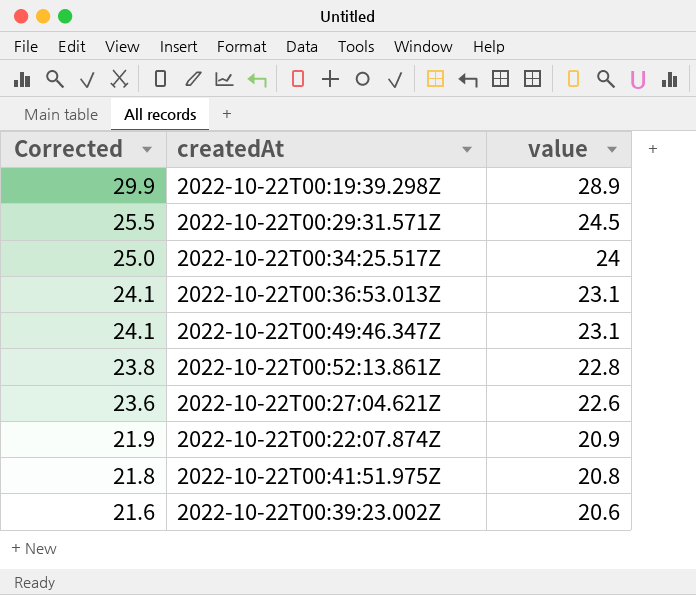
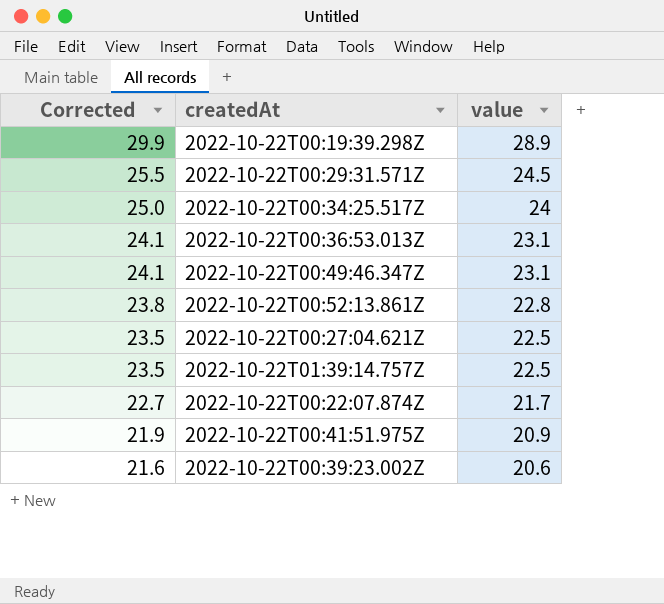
2022-10-22T00:27:04.621Z | Corrected: 23.6 -> 23.5
2022-10-22T00:27:04.621Z | value: 22.6 -> 22.5
row 2022-10-22T01:39:14.757Z: none -> 23.5 | 22.5
2022-10-22T00:22:07.874Z | Corrected: 21.9 -> 22.7
2022-10-22T00:22:07.874Z | value: 20.9 -> 21.7
2022-10-22T00:41:51.975Z | Corrected: 21.8 -> 21.9
2022-10-22T00:41:51.975Z | value: 20.8 -> 20.9

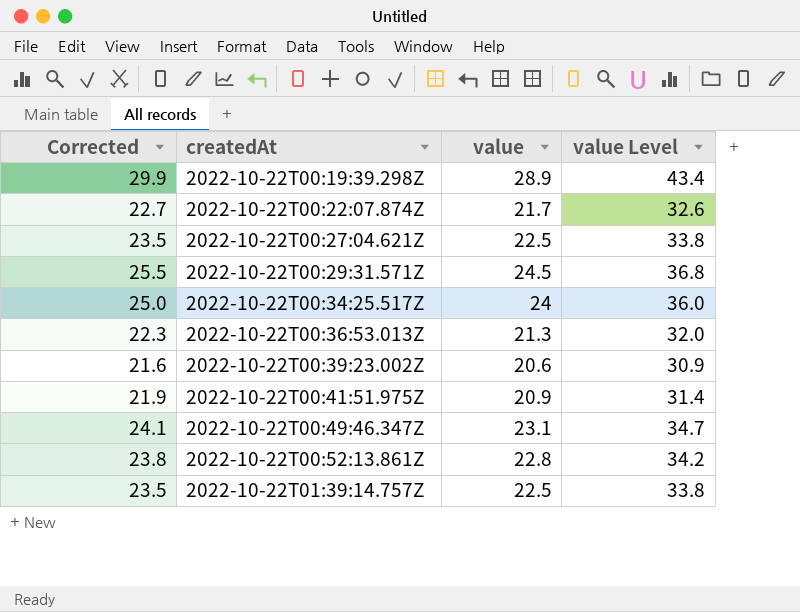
row order: Corrected descending -> createdAt ascending
column value Level | formula: none -> [value] * 1.5
2022-10-22T00:36:53.013Z | Corrected: 24.1 -> 22.3
2022-10-22T00:36:53.013Z | value: 23.1 -> 21.3

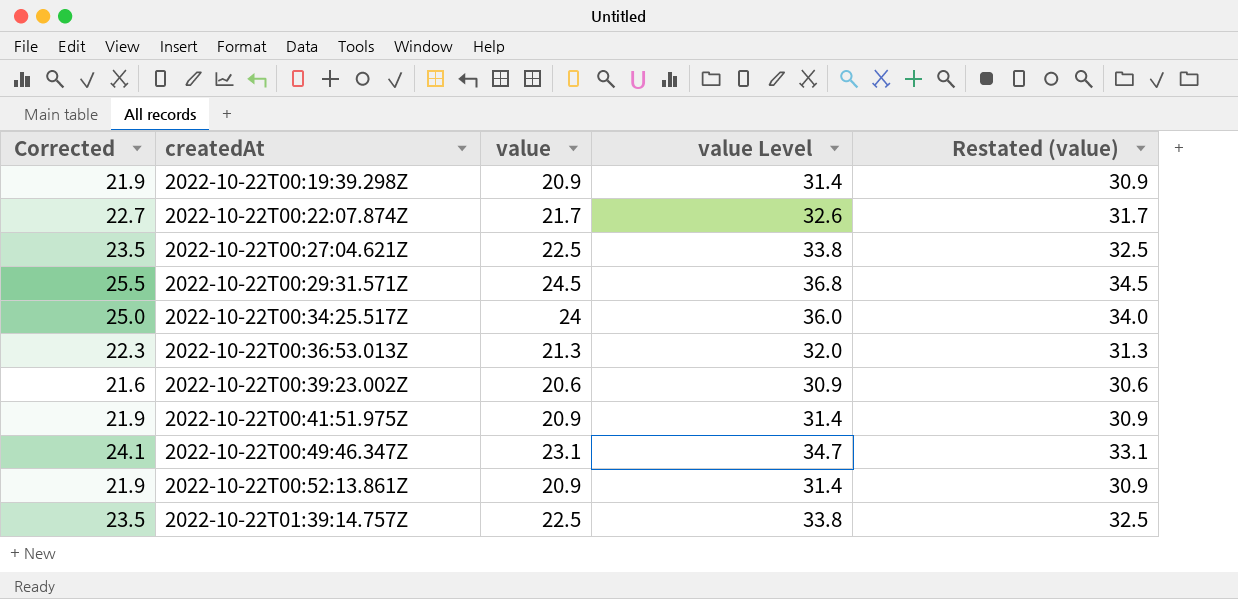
column Restated (value) | formula: none -> [value] + 10
2022-10-22T00:19:39.298Z | Corrected: 29.9 -> 21.9
2022-10-22T00:19:39.298Z | value: 28.9 -> 20.9
2022-10-22T00:19:39.298Z | value Level: 43.4 -> 31.4
2022-10-22T00:52:13.861Z | Corrected: 23.8 -> 21.9
2022-10-22T00:52:13.861Z | value: 22.8 -> 20.9
2022-10-22T00:52:13.861Z | value Level: 34.2 -> 31.4

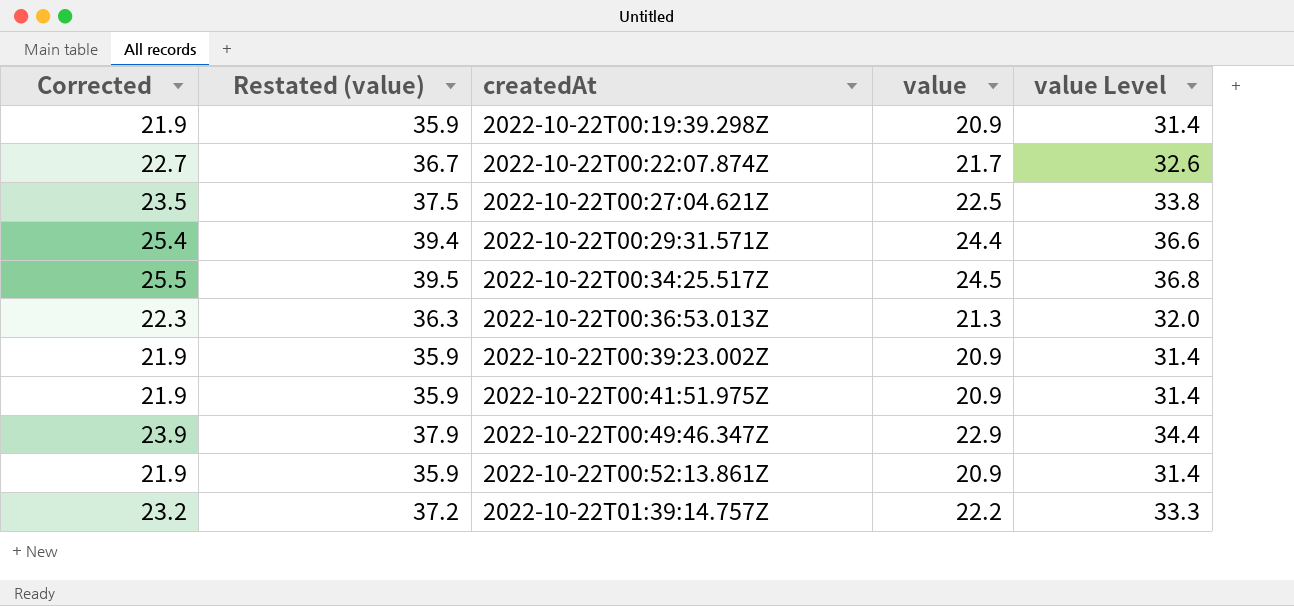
column Restated (value) | formula: [value] + 10 -> [value] + 15
column Restated (value) | position: 5 -> 2
2022-10-22T00:29:31.571Z | Corrected: 25.5 -> 25.4
2022-10-22T00:29:31.571Z | value: 24.5 -> 24.4
2022-10-22T00:29:31.571Z | value Level: 36.8 -> 36.6
2022-10-22T00:34:25.517Z | Corrected: 25.0 -> 25.5
2022-10-22T00:34:25.517Z | value: 24 -> 24.5
2022-10-22T00:34:25.517Z | value Level: 36.0 -> 36.8
2022-10-22T00:39:23.002Z | Corrected: 21.6 -> 21.9
2022-10-22T00:39:23.002Z | value: 20.6 -> 20.9
2022-10-22T00:39:23.002Z | value Level: 30.9 -> 31.4
2022-10-22T00:49:46.347Z | Corrected: 24.1 -> 23.9
2022-10-22T00:49:46.347Z | value: 23.1 -> 22.9
2022-10-22T00:49:46.347Z | value Level: 34.7 -> 34.4
2022-10-22T01:39:14.757Z | Corrected: 23.5 -> 23.2
2022-10-22T01:39:14.757Z | value: 22.5 -> 22.2
2022-10-22T01:39:14.757Z | value Level: 33.8 -> 33.3

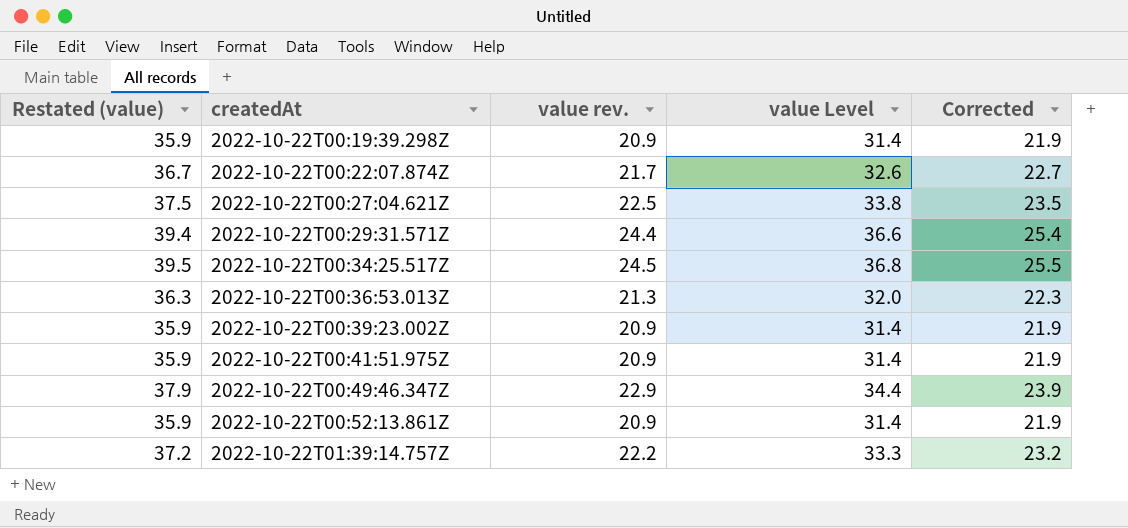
column name: value -> value rev.
column Corrected | position: 1 -> 5

